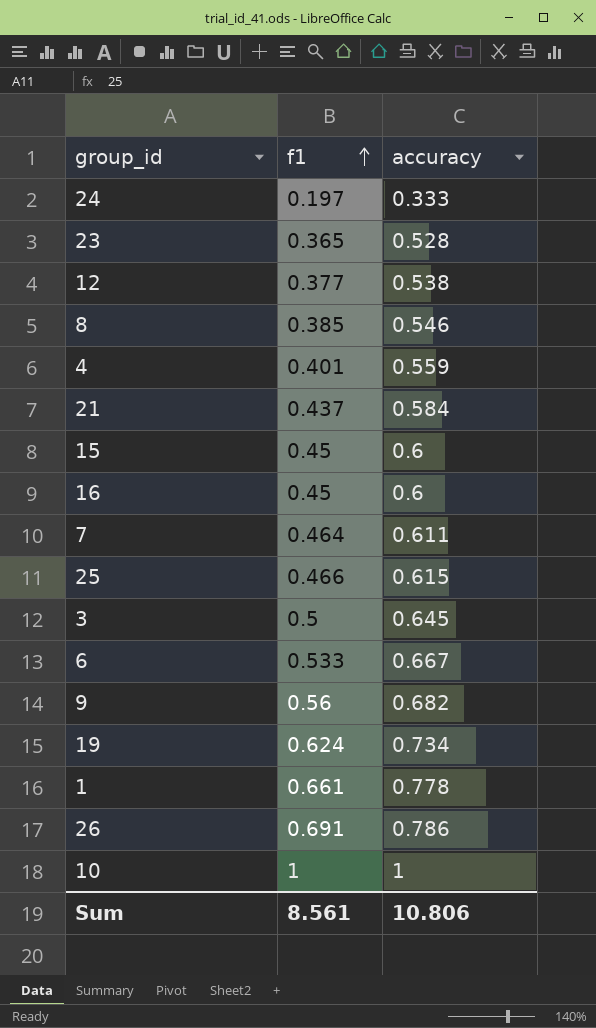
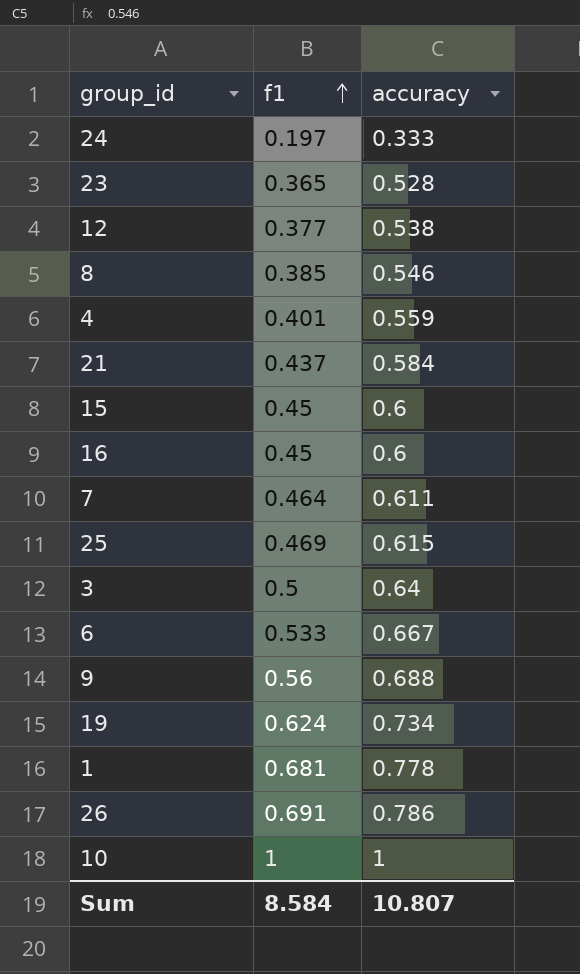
25 | f1: 0.466 -> 0.469
3 | accuracy: 0.645 -> 0.64
9 | accuracy: 0.682 -> 0.688
1 | f1: 0.661 -> 0.681
Sum | f1: 8.561 -> 8.584
Sum | accuracy: 10.806 -> 10.807

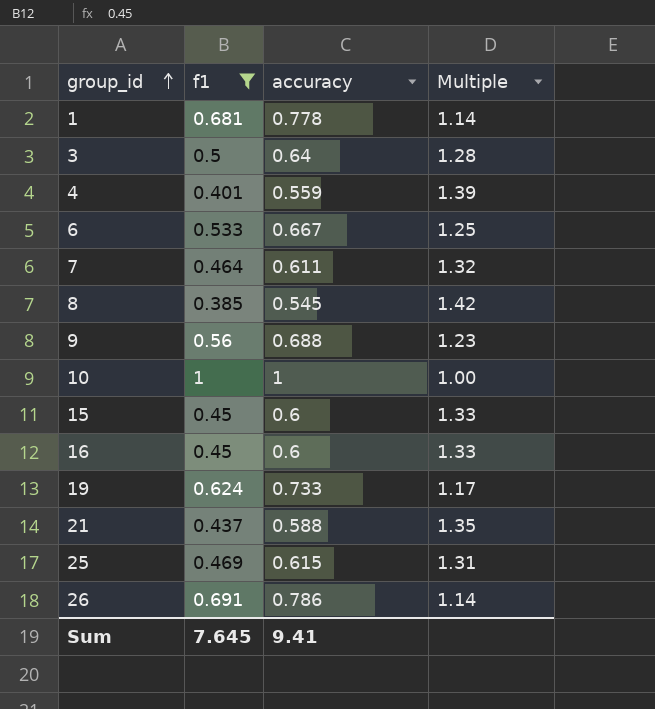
filter: none -> f1 >= 0.385
row order: f1 ascending -> group_id ascending
column Multiple | formula: none -> [accuracy] / [f1]
8 | accuracy: 0.546 -> 0.545
19 | accuracy: 0.734 -> 0.733
21 | accuracy: 0.584 -> 0.588
Sum | f1: 8.584 -> 7.645
Sum | accuracy: 10.807 -> 9.41

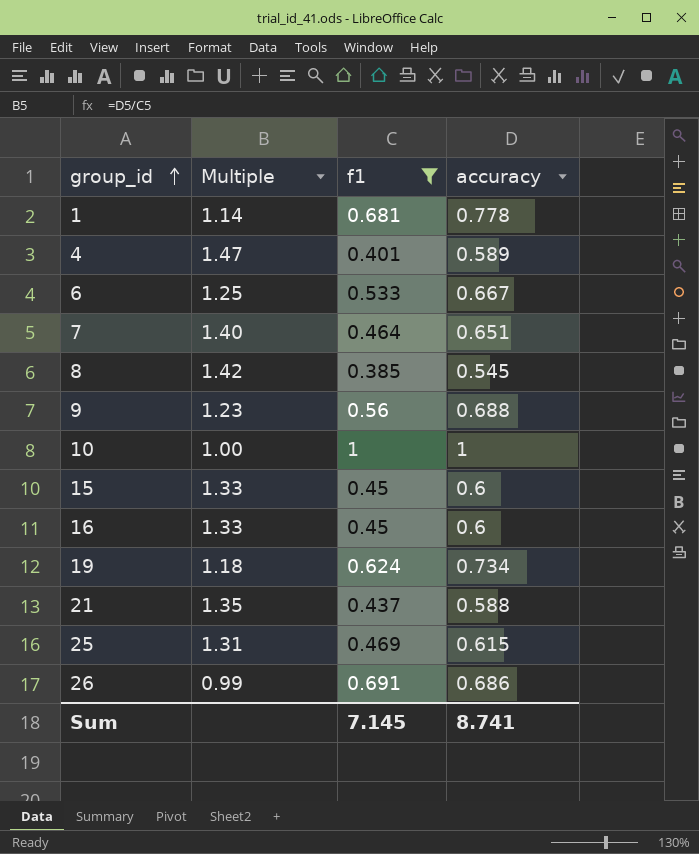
column Multiple | position: 4 -> 2
row 3: 0.5 | 0.64 | 1.28 -> none
4 | Multiple: 1.39 -> 1.47
4 | accuracy: 0.559 -> 0.589
7 | Multiple: 1.32 -> 1.40
7 | accuracy: 0.611 -> 0.651
19 | Multiple: 1.17 -> 1.18
19 | accuracy: 0.733 -> 0.734
26 | Multiple: 1.14 -> 0.99
26 | accuracy: 0.786 -> 0.686
Sum | f1: 7.645 -> 7.145
Sum | accuracy: 9.41 -> 8.741

